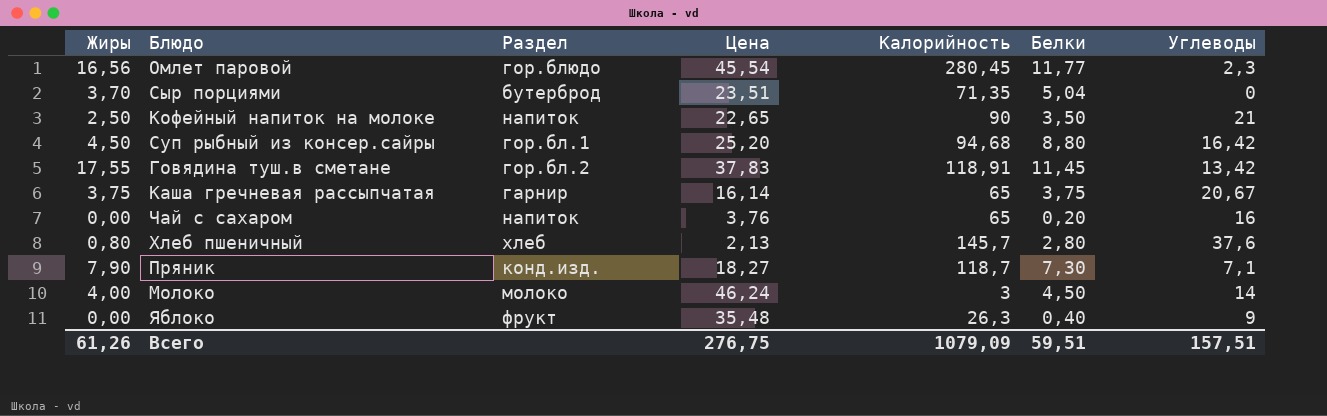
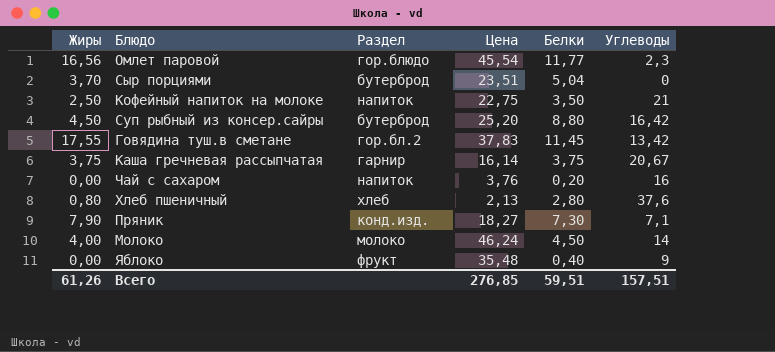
column Калорийность | position: 5 -> none
Кофейный напиток на молоке | Цена: 22,65 -> 22,75
Суп рыбный из консер.сайры | Раздел: гор.бл.1 -> бутерброд
Всего | Цена: 276,75 -> 276,85

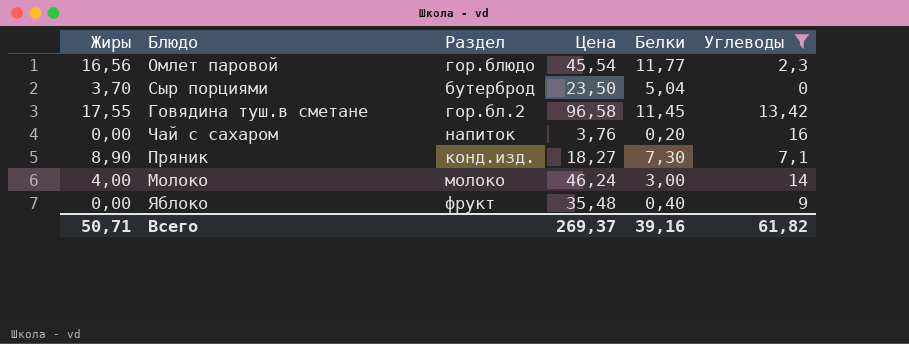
filter: none -> Углеводы <= 16
Сыр порциями | Цена: 23,51 -> 23,50
Говядина туш.в сметане | Цена: 37,83 -> 96,58
Пряник | Жиры: 7,90 -> 8,90
Молоко | Белки: 4,50 -> 3,00
Всего | Жиры: 61,26 -> 50,71
Всего | Цена: 276,85 -> 269,37
Всего | Белки: 59,51 -> 39,16
Всего | Углеводы: 157,51 -> 61,82

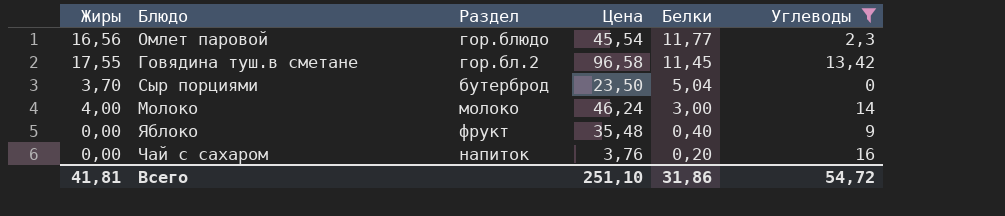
row order: none -> Белки descending
row Пряник: 8,90 | конд.изд. | 18,27 | 7,30 | 7,1 -> none
Всего | Жиры: 50,71 -> 41,81
Всего | Цена: 269,37 -> 251,10
Всего | Белки: 39,16 -> 31,86
Всего | Углеводы: 61,82 -> 54,72

